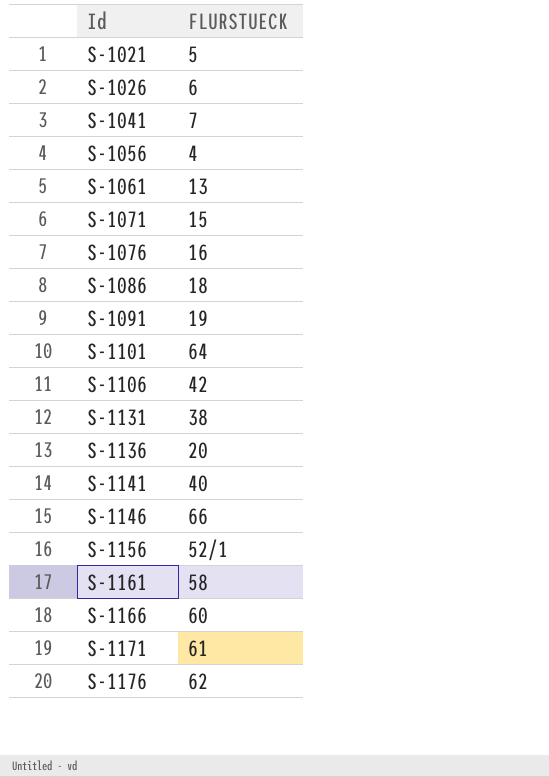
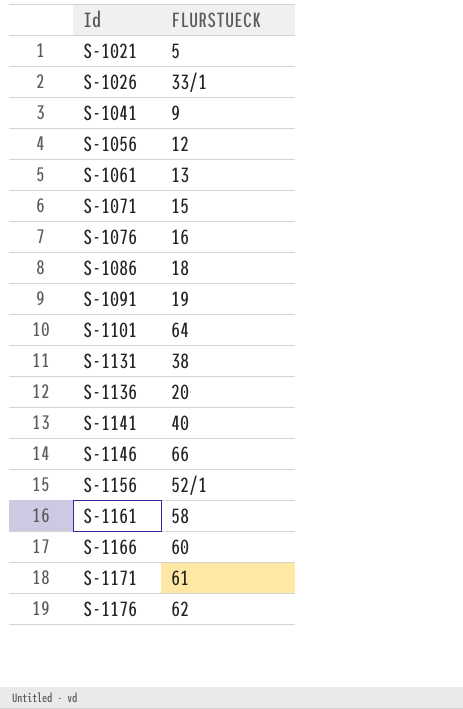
row S-1106: 42 -> none
S-1026 | FLURSTUECK: 6 -> 33/1
S-1041 | FLURSTUECK: 7 -> 9
S-1056 | FLURSTUECK: 4 -> 12

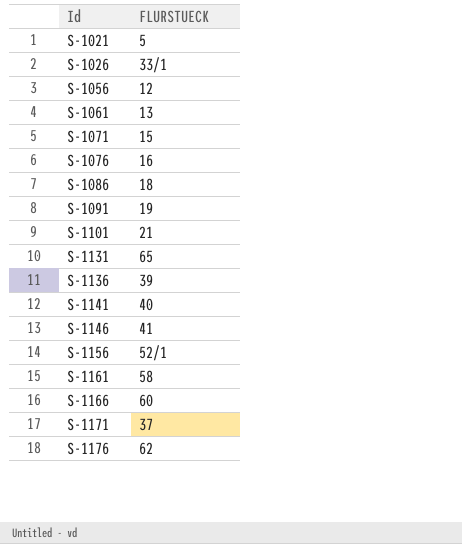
row S-1041: 9 -> none
S-1101 | FLURSTUECK: 64 -> 21
S-1131 | FLURSTUECK: 38 -> 65
S-1136 | FLURSTUECK: 20 -> 39
S-1146 | FLURSTUECK: 66 -> 41
S-1171 | FLURSTUECK: 61 -> 37

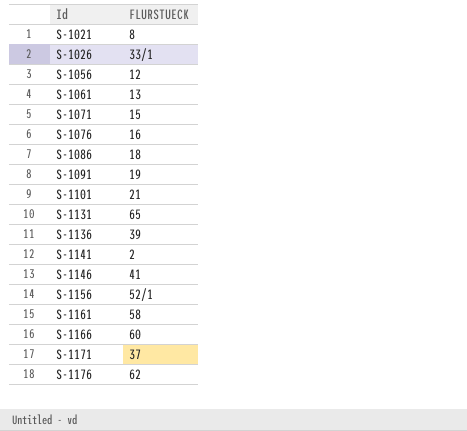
S-1021 | FLURSTUECK: 5 -> 8
S-1141 | FLURSTUECK: 40 -> 2

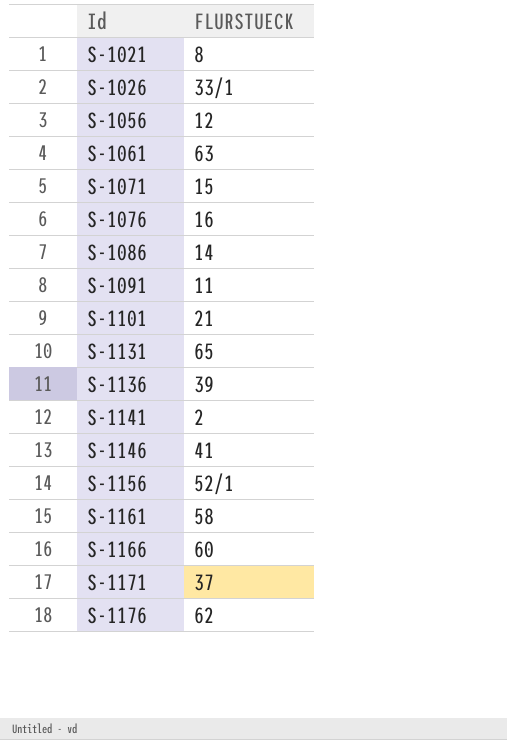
S-1061 | FLURSTUECK: 13 -> 63
S-1086 | FLURSTUECK: 18 -> 14
S-1091 | FLURSTUECK: 19 -> 11

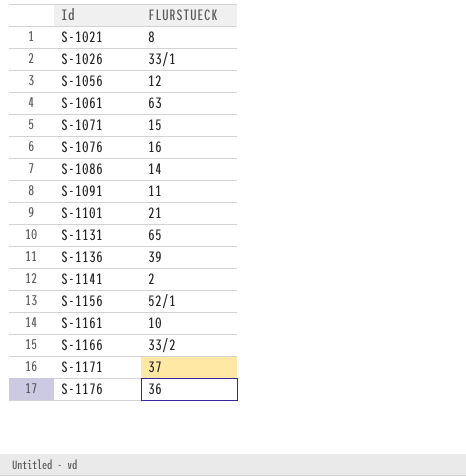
row S-1146: 41 -> none
S-1161 | FLURSTUECK: 58 -> 10
S-1166 | FLURSTUECK: 60 -> 33/2
S-1176 | FLURSTUECK: 62 -> 36

